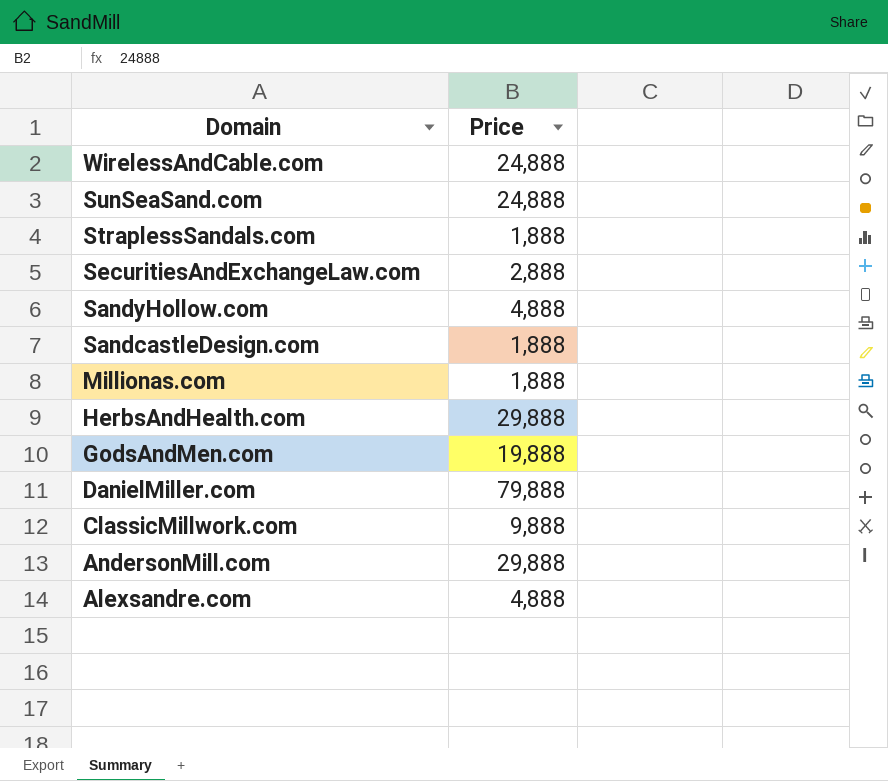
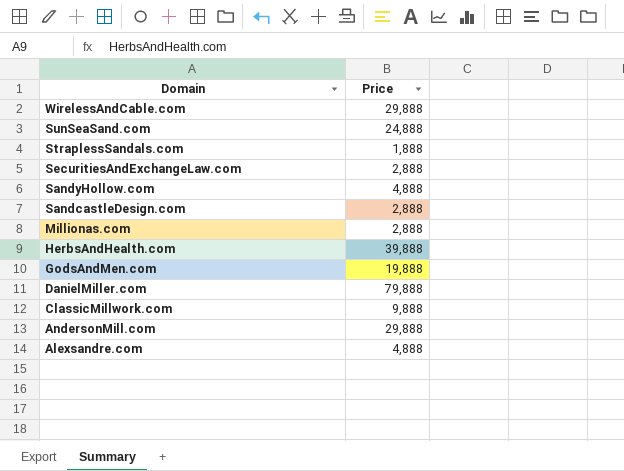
WirelessAndCable.com | Price: 24,888 -> 29,888
SandcastleDesign.com | Price: 1,888 -> 2,888
Millionas.com | Price: 1,888 -> 2,888
HerbsAndHealth.com | Price: 29,888 -> 39,888

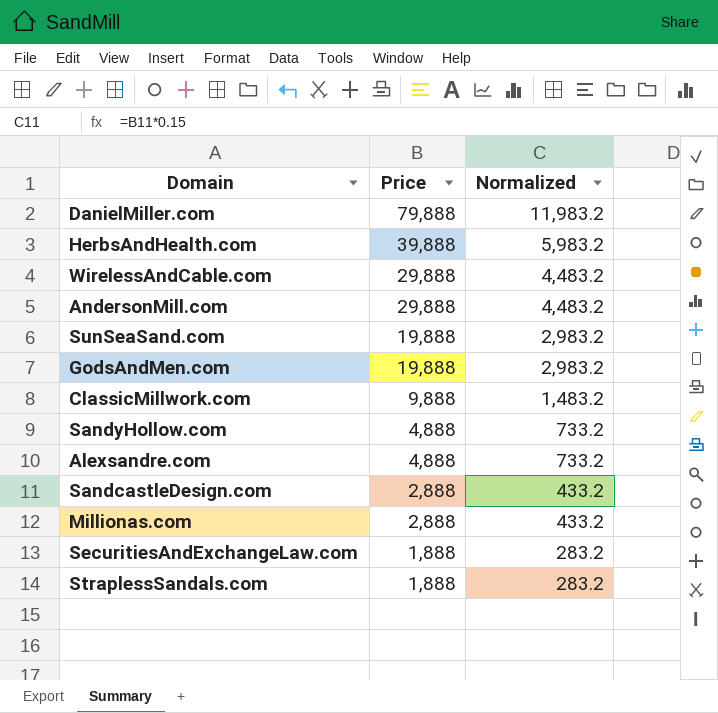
row order: Domain descending -> Price descending
column Normalized | formula: none -> [Price] * 0.15
SunSeaSand.com | Price: 24,888 -> 19,888
SecuritiesAndExchangeLaw.com | Price: 2,888 -> 1,888

